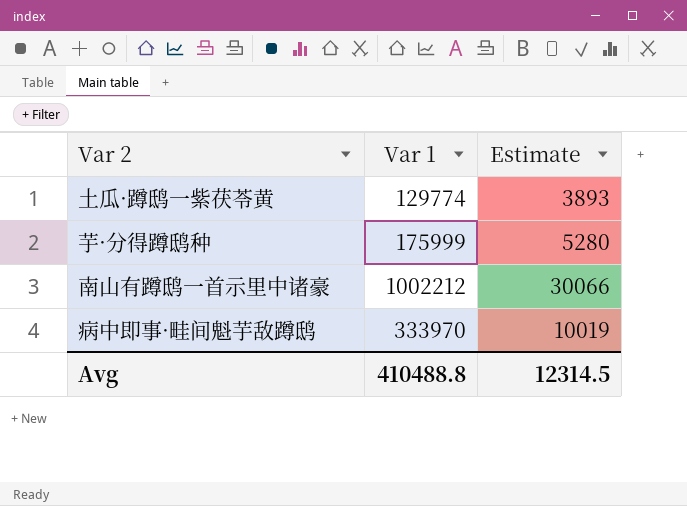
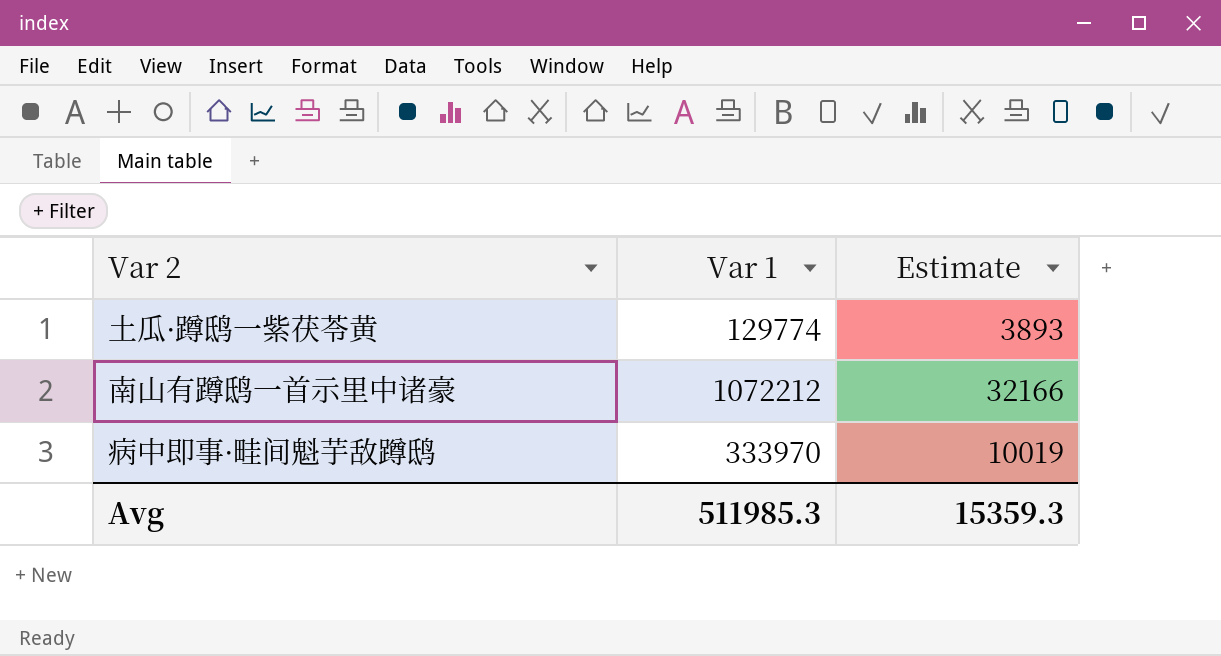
row 芋·分得蹲鸱种: 175999 | 5280 -> none
南山有蹲鸱一首示里中诸豪 | Var 1: 1002212 -> 1072212
南山有蹲鸱一首示里中诸豪 | Estimate: 30066 -> 32166
Avg | Var 1: 410488.8 -> 511985.3
Avg | Estimate: 12314.5 -> 15359.3

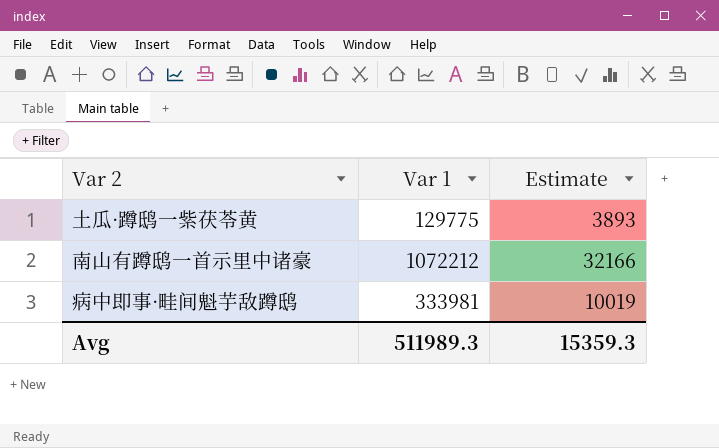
土瓜·蹲鸱一紫茯苓黄 | Var 1: 129774 -> 129775
病中即事·畦间魁芋敌蹲鸱 | Var 1: 333970 -> 333981
Avg | Var 1: 511985.3 -> 511989.3

